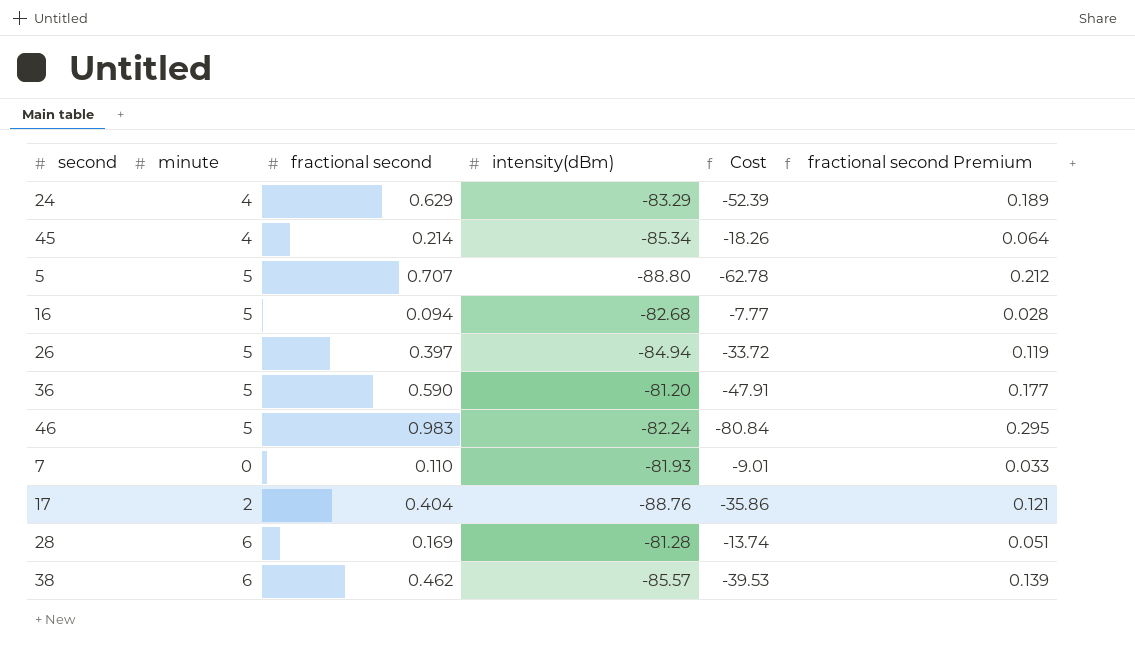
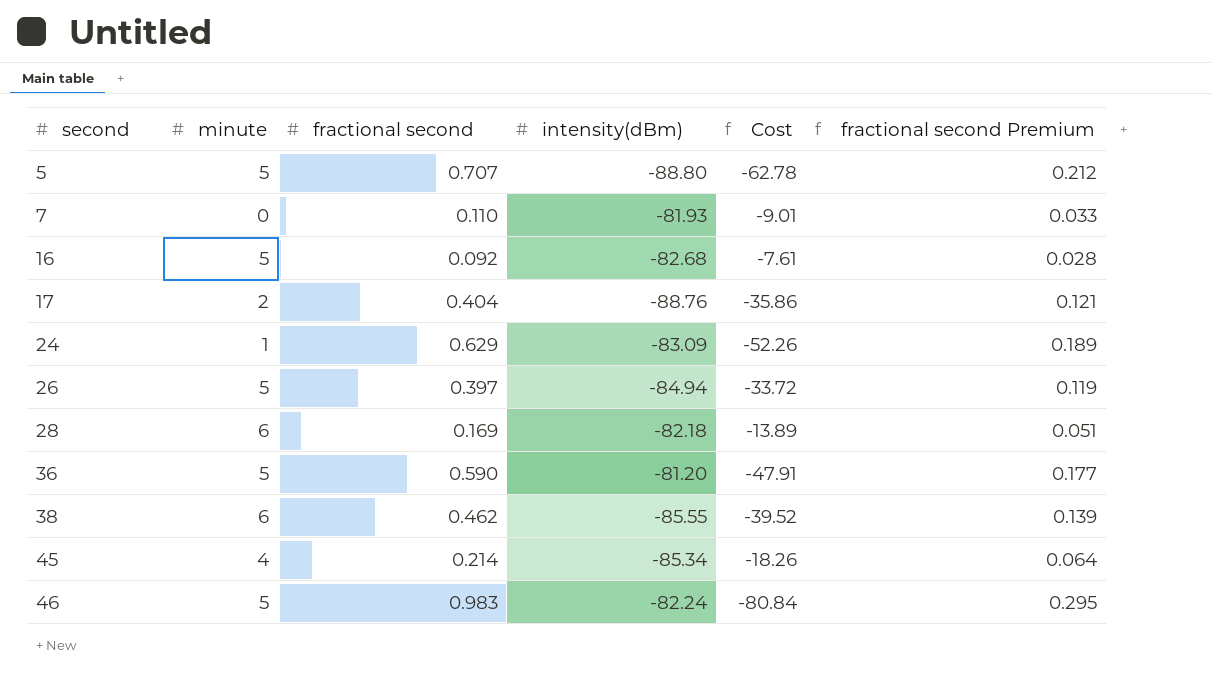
row order: none -> second ascending
16 | fractional second: 0.094 -> 0.092
16 | Cost: -7.77 -> -7.61
24 | minute: 4 -> 1
24 | intensity(dBm): -83.29 -> -83.09
24 | Cost: -52.39 -> -52.26
28 | intensity(dBm): -81.28 -> -82.18
28 | Cost: -13.74 -> -13.89
38 | intensity(dBm): -85.57 -> -85.55
38 | Cost: -39.53 -> -39.52

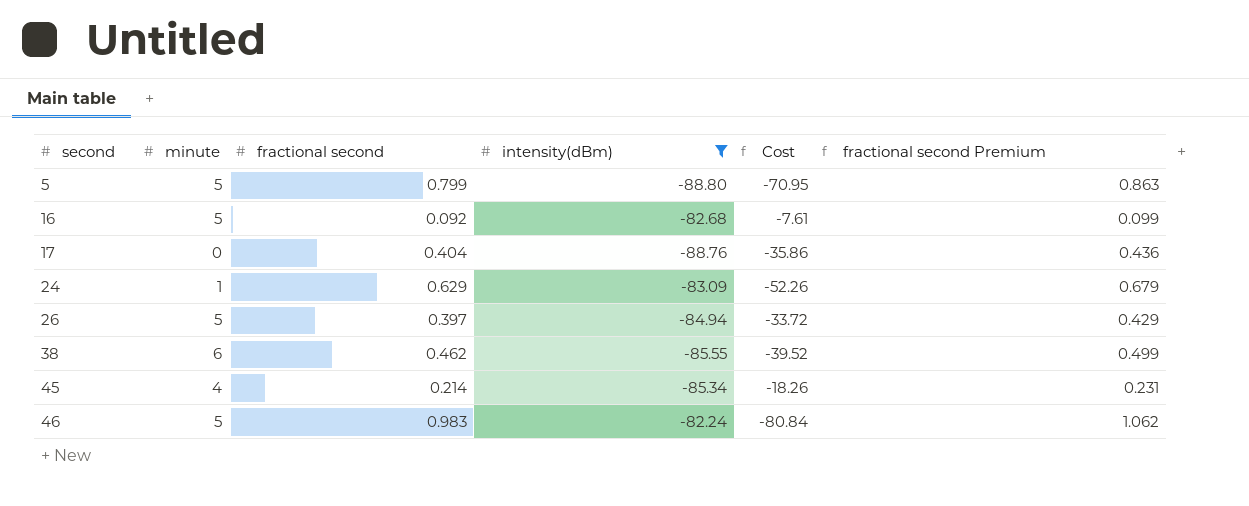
filter: none -> intensity(dBm) <= -82.24
column fractional second Premium | formula: [fractional second] * 0.3 -> [fractional second] * 1.08
5 | fractional second: 0.707 -> 0.799
5 | Cost: -62.78 -> -70.95
17 | minute: 2 -> 0

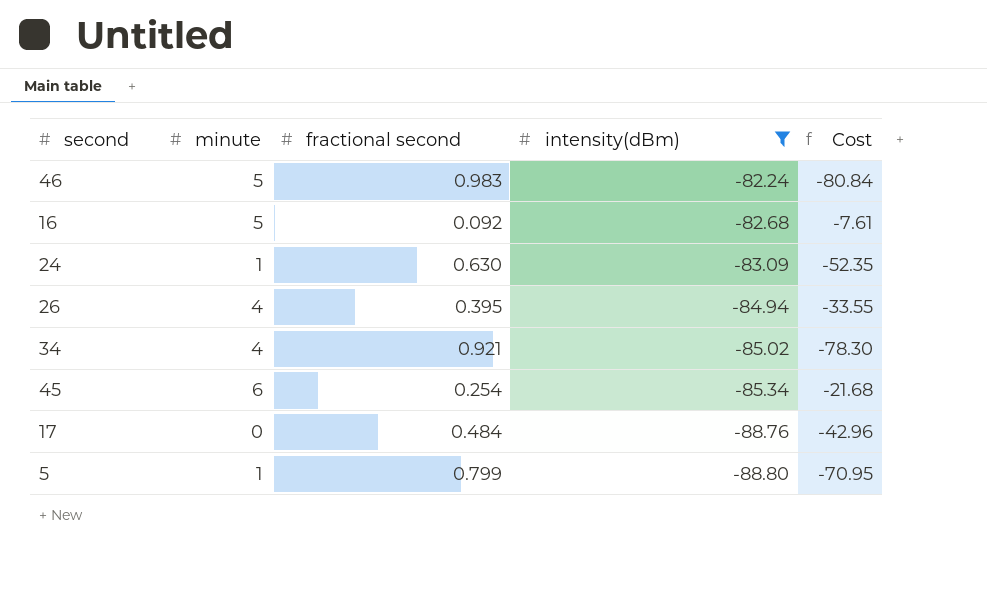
row order: second ascending -> intensity(dBm) descending
column fractional second Premium | formula: [fractional second] * 1.08 -> none
row 38: 6 | 0.462 | -85.55 | -39.52 | 0.499 -> none
24 | fractional second: 0.629 -> 0.630
24 | Cost: -52.26 -> -52.35
26 | minute: 5 -> 4
26 | fractional second: 0.397 -> 0.395
26 | Cost: -33.72 -> -33.55
row 34: none -> 4 | 0.921 | -85.02 | -78.30
45 | minute: 4 -> 6
45 | fractional second: 0.214 -> 0.254
45 | Cost: -18.26 -> -21.68
17 | fractional second: 0.404 -> 0.484
17 | Cost: -35.86 -> -42.96
5 | minute: 5 -> 1

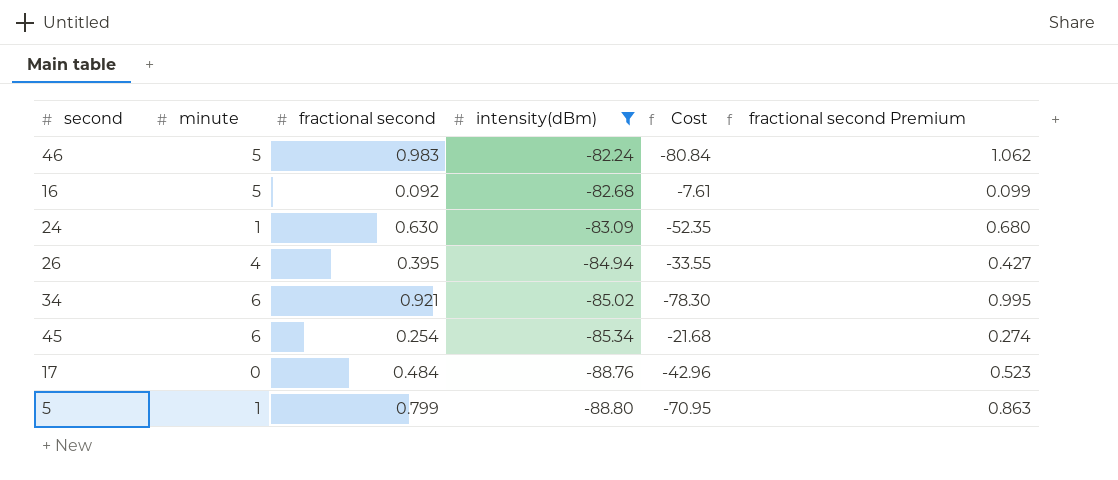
column fractional second Premium | formula: none -> [fractional second] * 1.08
34 | minute: 4 -> 6

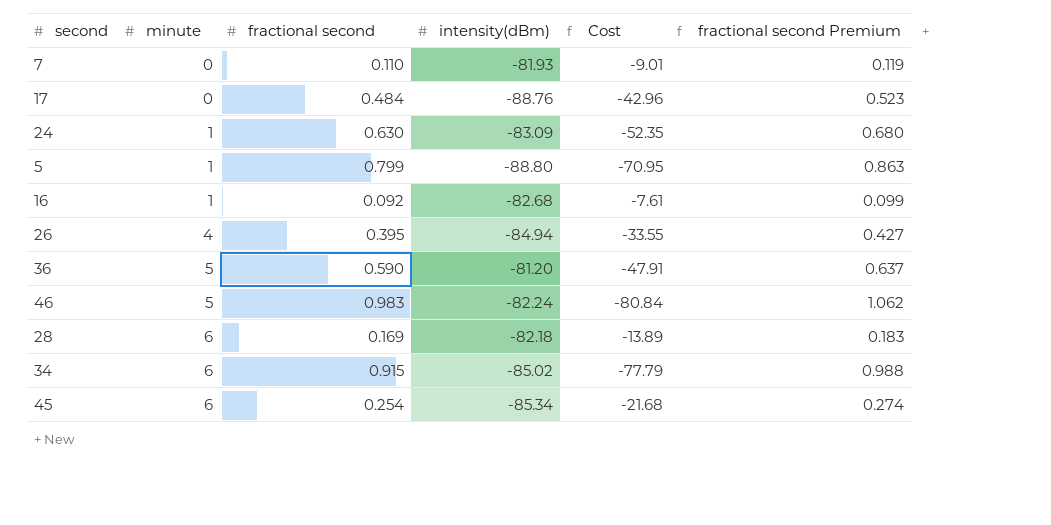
filter: intensity(dBm) <= -82.24 -> none
row order: intensity(dBm) descending -> minute ascending
16 | minute: 5 -> 1
34 | fractional second: 0.921 -> 0.915
34 | Cost: -78.30 -> -77.79
34 | fractional second Premium: 0.995 -> 0.988

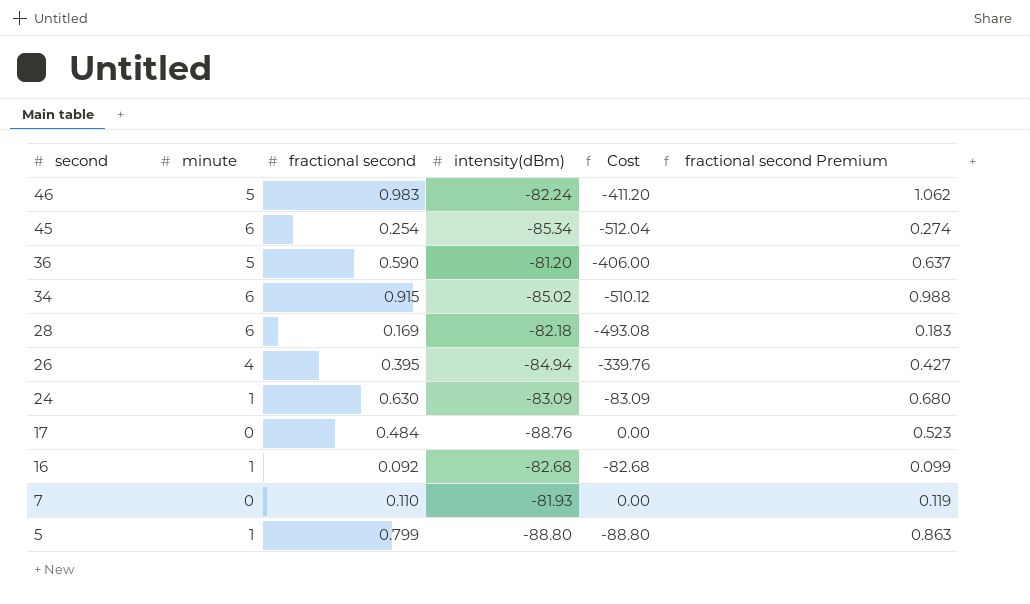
row order: minute ascending -> second descending
column Cost | formula: [fractional second] * [intensity(dBm)] -> [minute] * [intensity(dBm)]

